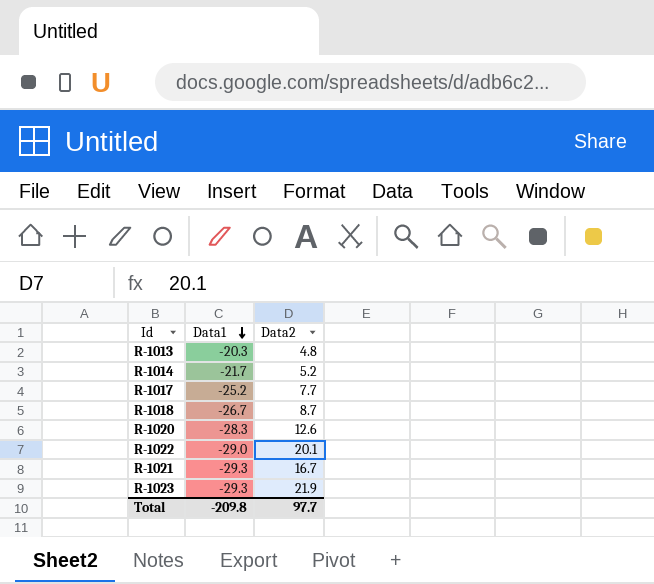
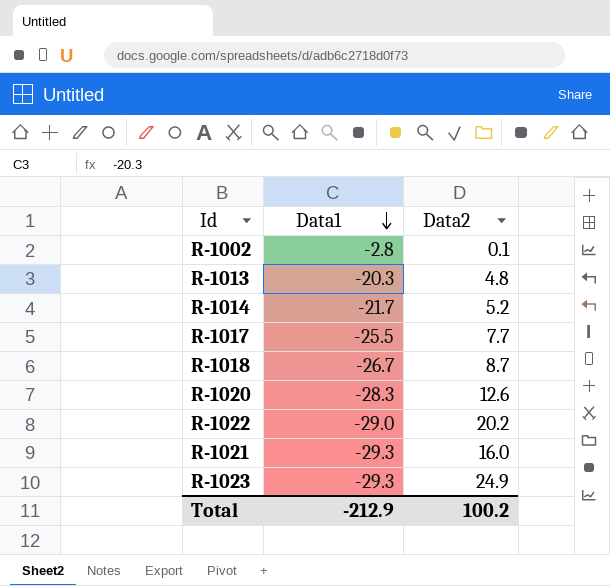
row R-1002: none -> -2.8 | 0.1
R-1017 | Data1: -25.2 -> -25.5
R-1022 | Data2: 20.1 -> 20.2
R-1021 | Data2: 16.7 -> 16.0
R-1023 | Data2: 21.9 -> 24.9
Total | Data1: -209.8 -> -212.9
Total | Data2: 97.7 -> 100.2

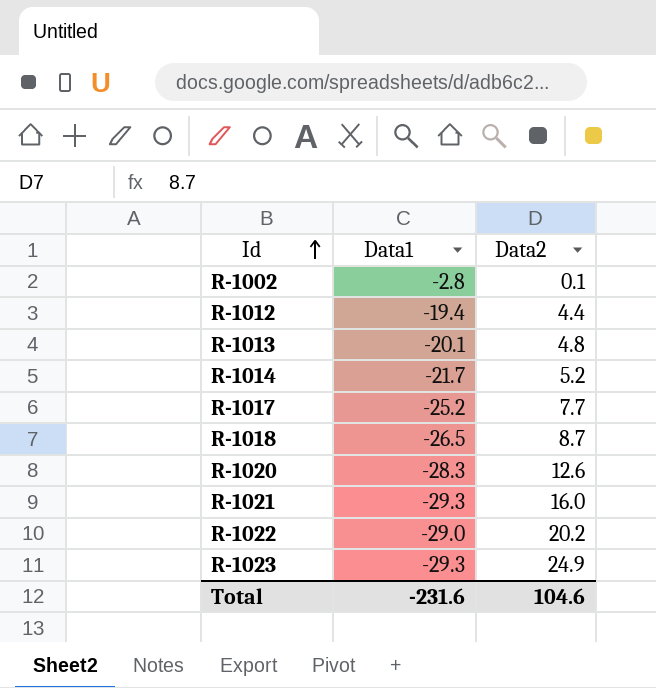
row order: Data1 descending -> Id ascending
row R-1012: none -> -19.4 | 4.4
R-1013 | Data1: -20.3 -> -20.1
R-1017 | Data1: -25.5 -> -25.2
R-1018 | Data1: -26.7 -> -26.5
Total | Data1: -212.9 -> -231.6
Total | Data2: 100.2 -> 104.6

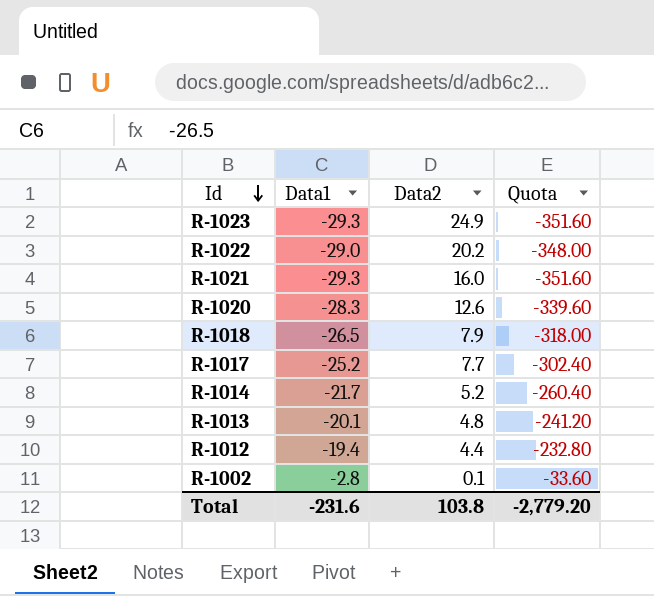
row order: Id ascending -> Id descending
column Quota | formula: none -> [Data1] * 12
R-1018 | Data2: 8.7 -> 7.9
Total | Data2: 104.6 -> 103.8

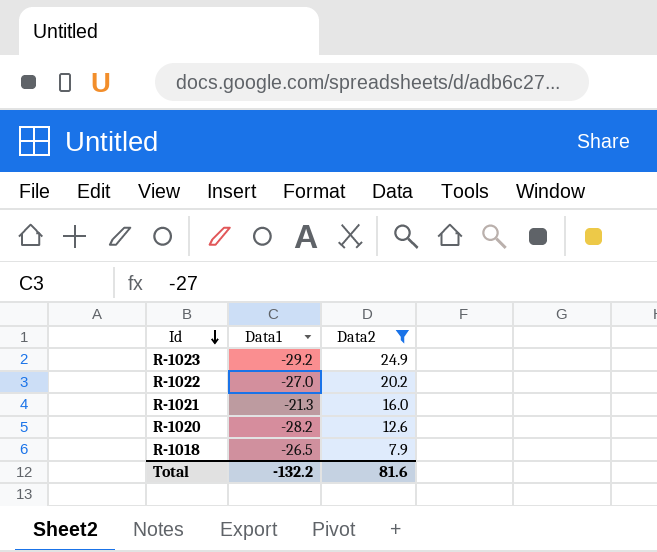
filter: none -> Data2 >= 7.9
column Quota | formula: [Data1] * 12 -> none
R-1023 | Data1: -29.3 -> -29.2
R-1022 | Data1: -29.0 -> -27.0
R-1021 | Data1: -29.3 -> -21.3
R-1020 | Data1: -28.3 -> -28.2
Total | Data1: -231.6 -> -132.2
Total | Data2: 103.8 -> 81.6

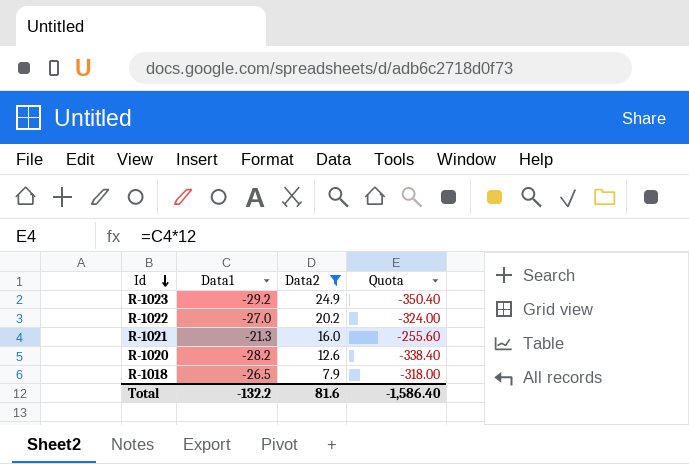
column Quota | formula: none -> [Data1] * 12

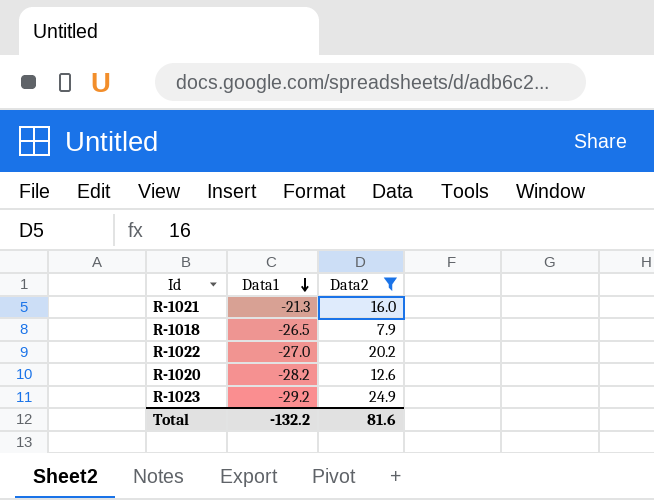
row order: Id descending -> Data1 descending
column Quota | formula: [Data1] * 12 -> none

